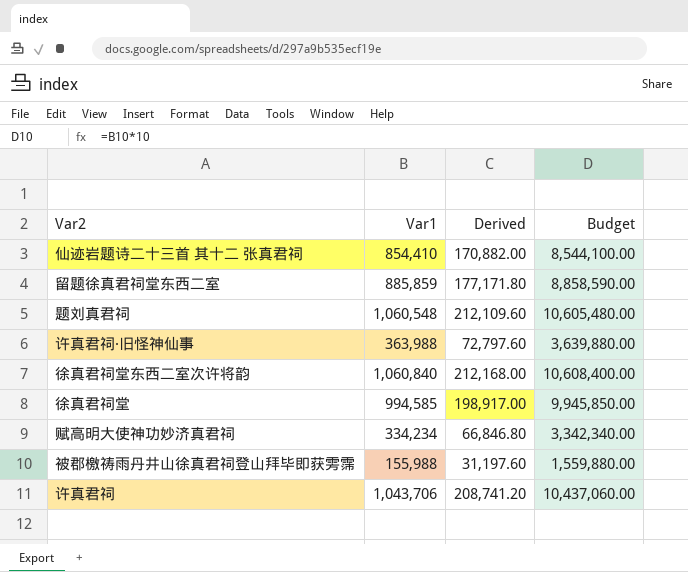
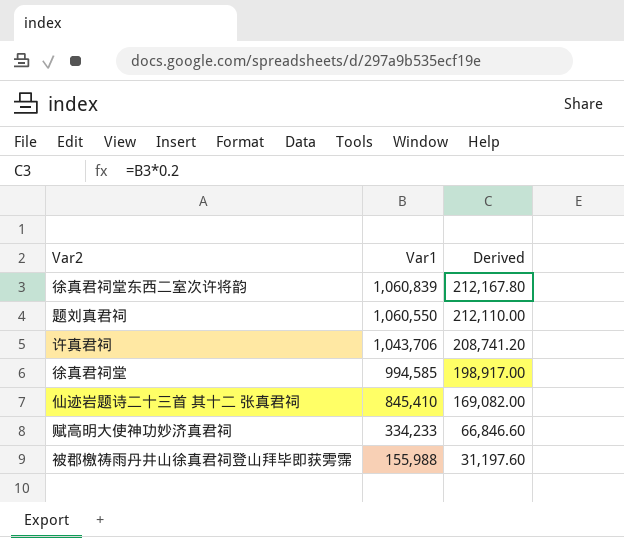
row order: none -> Var1 descending
column Budget | formula: [Var1] * 10 -> none
row 留题徐真君祠堂东西二室: 885,859 | 177,171.80 | 8,858,590.00 -> none
row 许真君祠·旧怪神仙事: 363,988 | 72,797.60 | 3,639,880.00 -> none
徐真君祠堂东西二室次许将韵 | Var1: 1,060,840 -> 1,060,839
徐真君祠堂东西二室次许将韵 | Derived: 212,168.00 -> 212,167.80
题刘真君祠 | Var1: 1,060,548 -> 1,060,550
题刘真君祠 | Derived: 212,109.60 -> 212,110.00
仙迹岩题诗二十三首 其十二 张真君祠 | Var1: 854,410 -> 845,410
仙迹岩题诗二十三首 其十二 张真君祠 | Derived: 170,882.00 -> 169,082.00
赋高明大使神功妙济真君祠 | Var1: 334,234 -> 334,233
赋高明大使神功妙济真君祠 | Derived: 66,846.80 -> 66,846.60

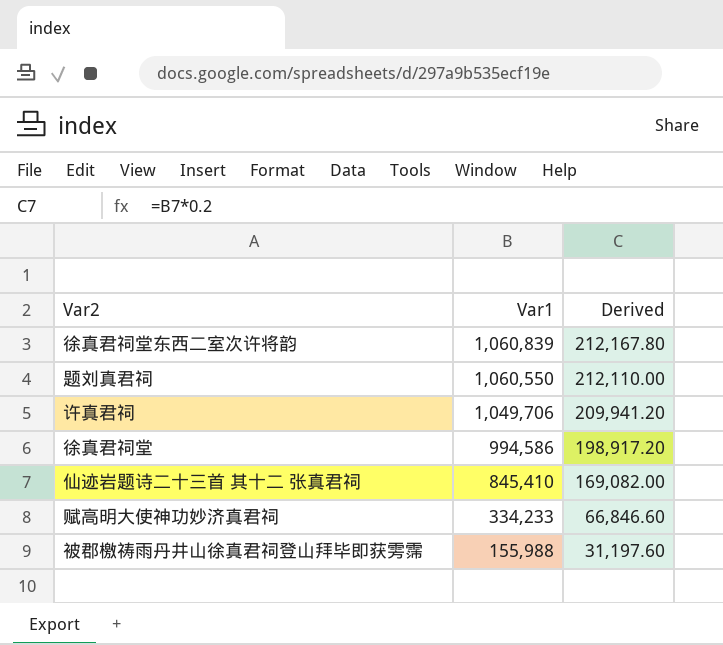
许真君祠 | Var1: 1,043,706 -> 1,049,706
许真君祠 | Derived: 208,741.20 -> 209,941.20
徐真君祠堂 | Var1: 994,585 -> 994,586
徐真君祠堂 | Derived: 198,917.00 -> 198,917.20

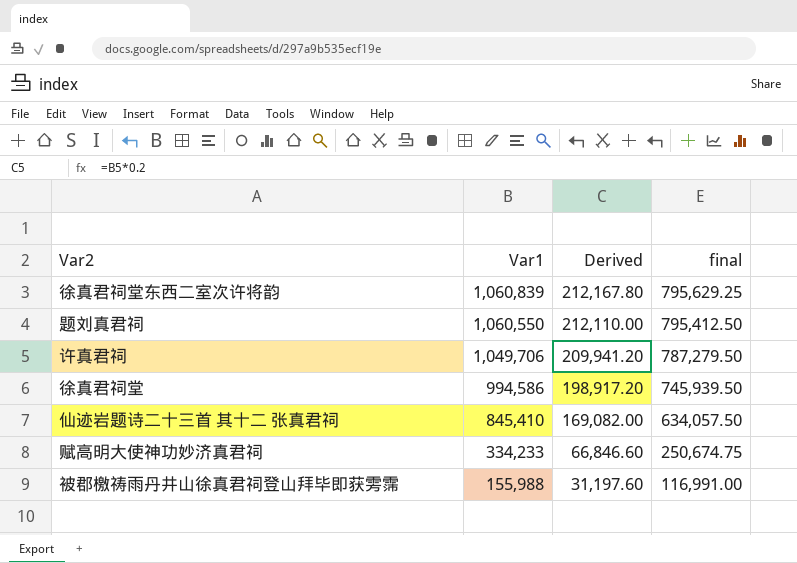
column final | formula: none -> [Var1] * 0.75

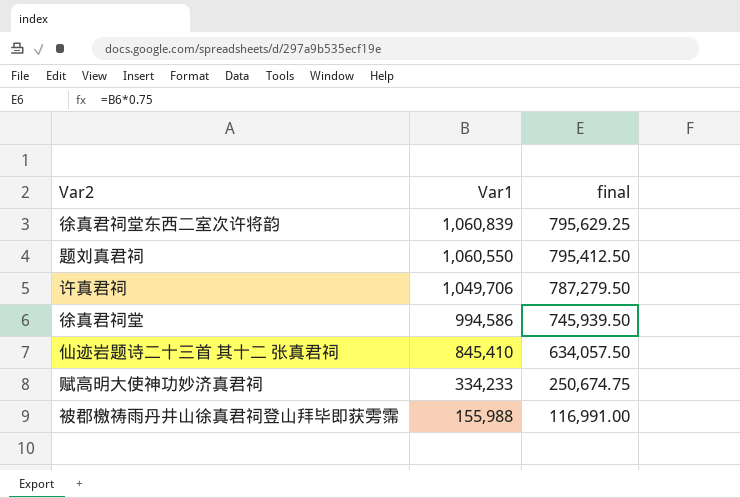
column Derived | formula: [Var1] * 0.2 -> none

